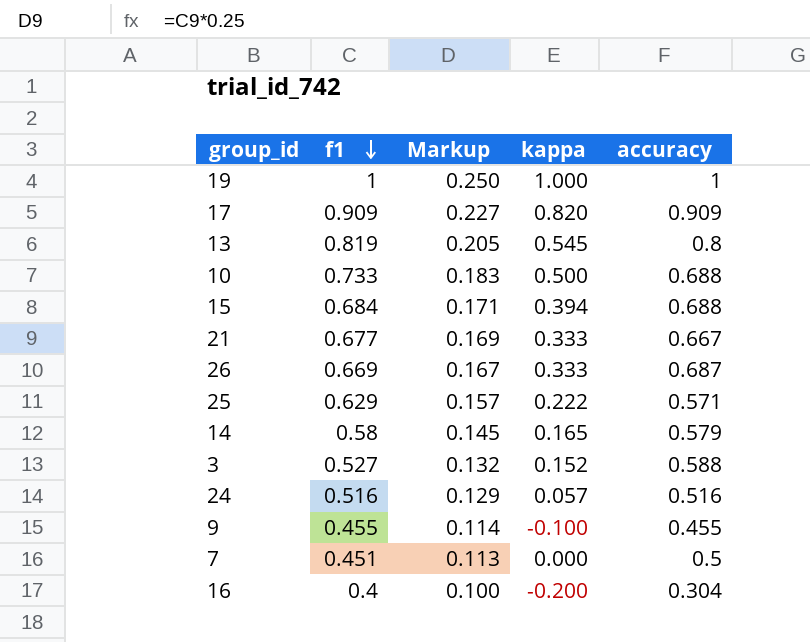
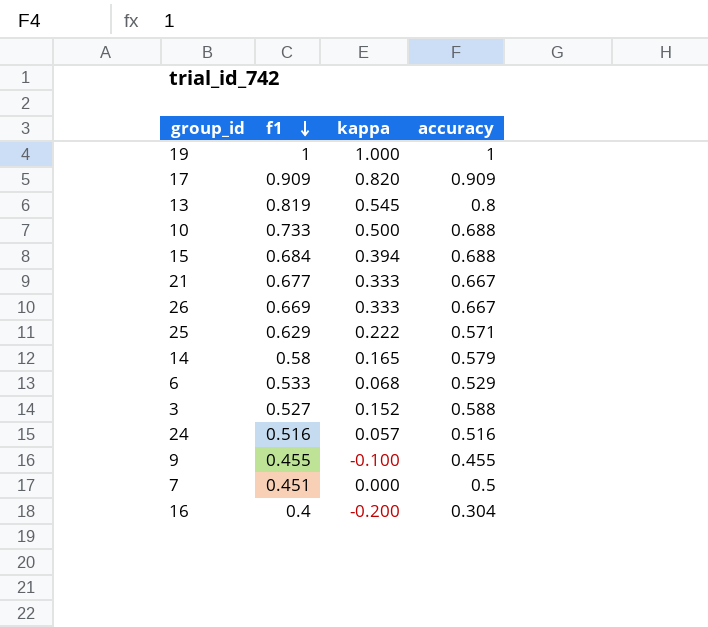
column Markup | formula: [f1] * 0.25 -> none
26 | accuracy: 0.687 -> 0.667
row 6: none -> 0.533 | 0.068 | 0.529

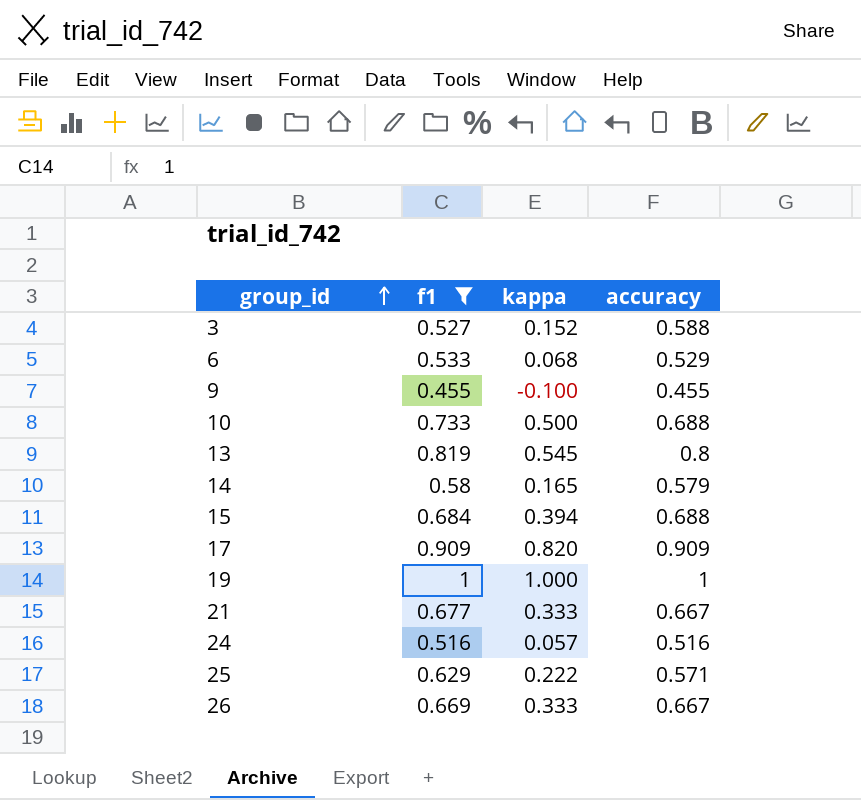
filter: none -> f1 >= 0.455
row order: f1 descending -> group_id ascending

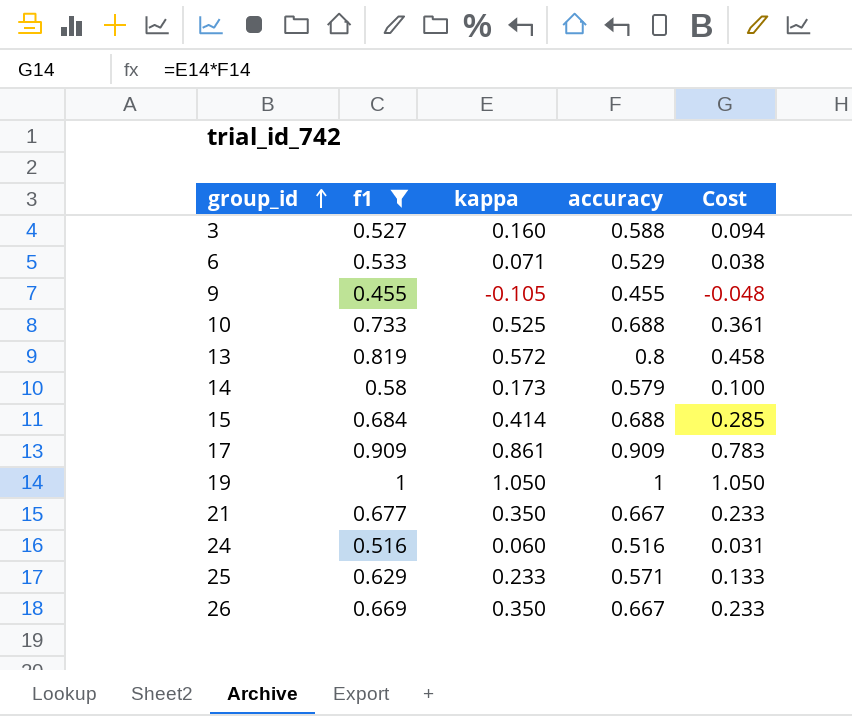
column Cost | formula: none -> [kappa] * [accuracy]
3 | kappa: 0.152 -> 0.160
6 | kappa: 0.068 -> 0.071
9 | kappa: -0.100 -> -0.105
10 | kappa: 0.500 -> 0.525
13 | kappa: 0.545 -> 0.572
14 | kappa: 0.165 -> 0.173
15 | kappa: 0.394 -> 0.414
17 | kappa: 0.820 -> 0.861
19 | kappa: 1.000 -> 1.050
21 | kappa: 0.333 -> 0.350
24 | kappa: 0.057 -> 0.060
25 | kappa: 0.222 -> 0.233
26 | kappa: 0.333 -> 0.350

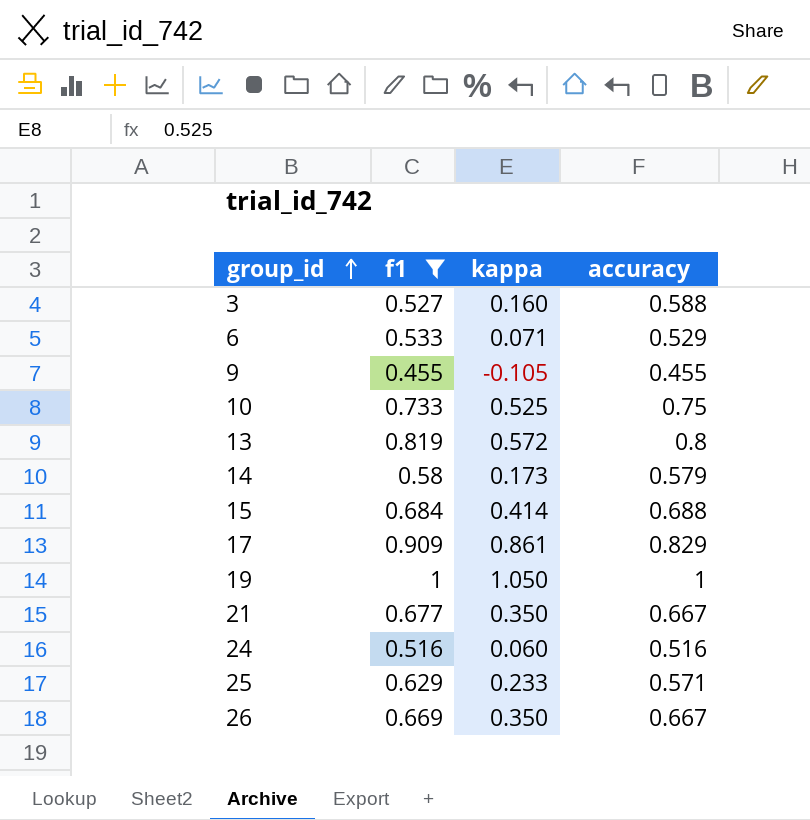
column Cost | formula: [kappa] * [accuracy] -> none
10 | accuracy: 0.688 -> 0.75
17 | accuracy: 0.909 -> 0.829

